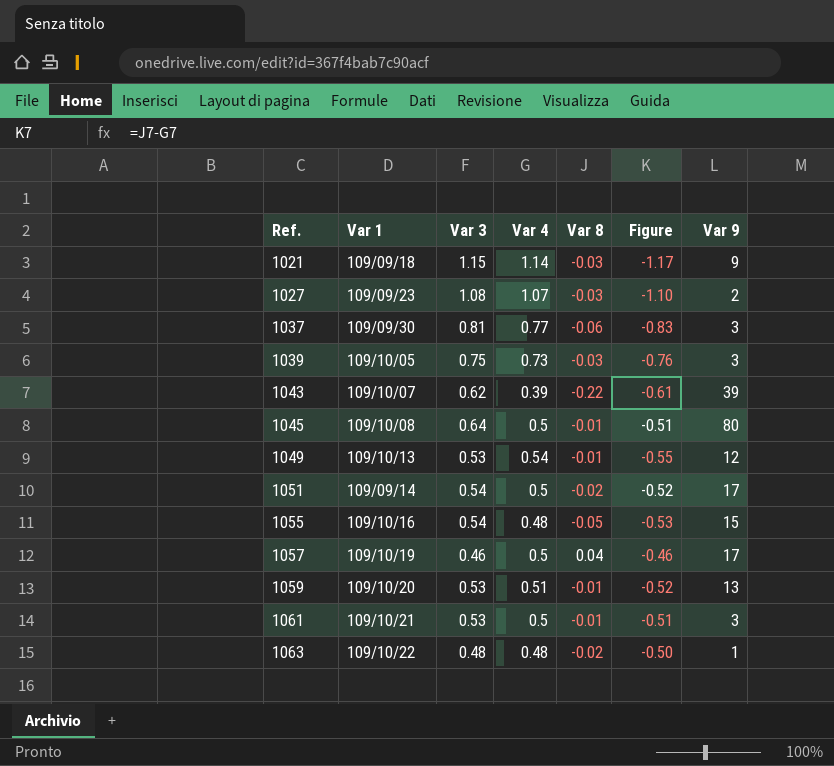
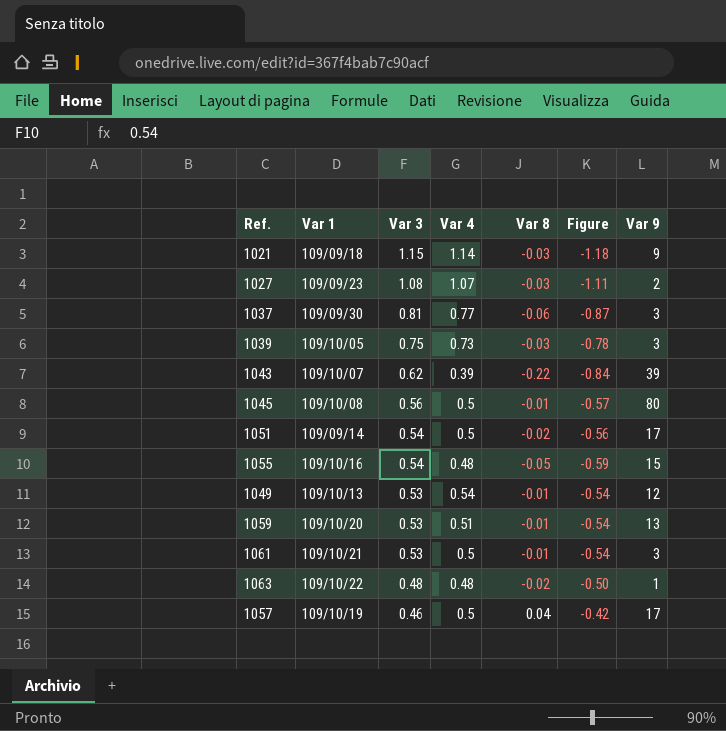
row order: Ref. ascending -> Var 3 descending
column Figure | formula: [Var 8] - [Var 4] -> [Var 8] - [Var 3]
1045 | Var 3: 0.64 -> 0.56

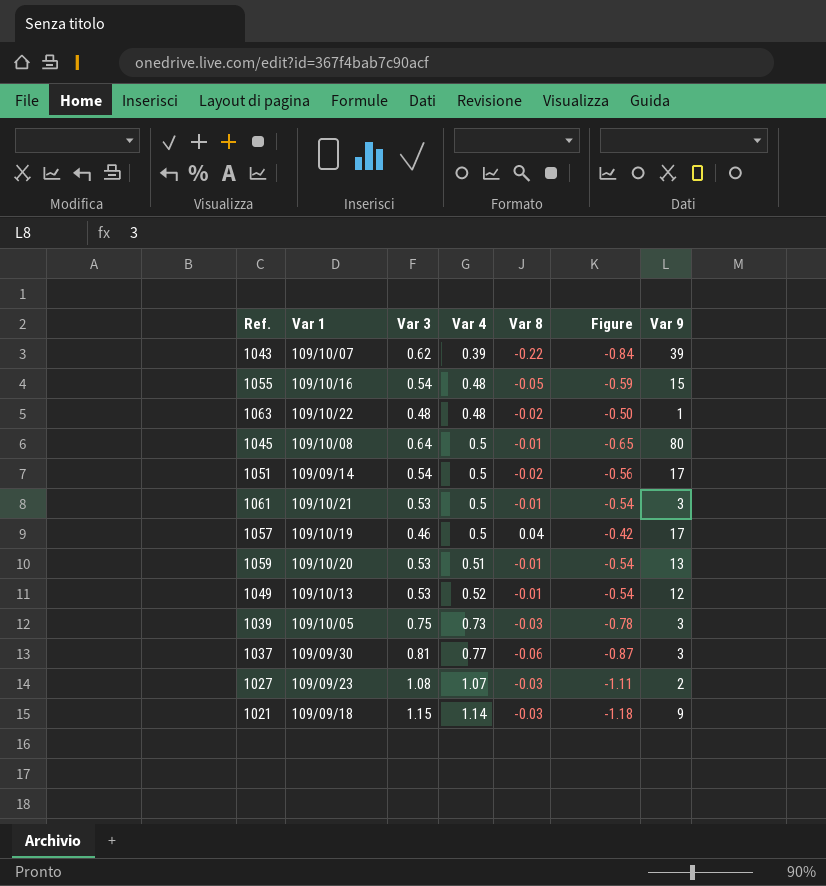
row order: Var 3 descending -> Var 4 ascending
1045 | Var 3: 0.56 -> 0.64
1045 | Figure: -0.57 -> -0.65
1049 | Var 4: 0.54 -> 0.52

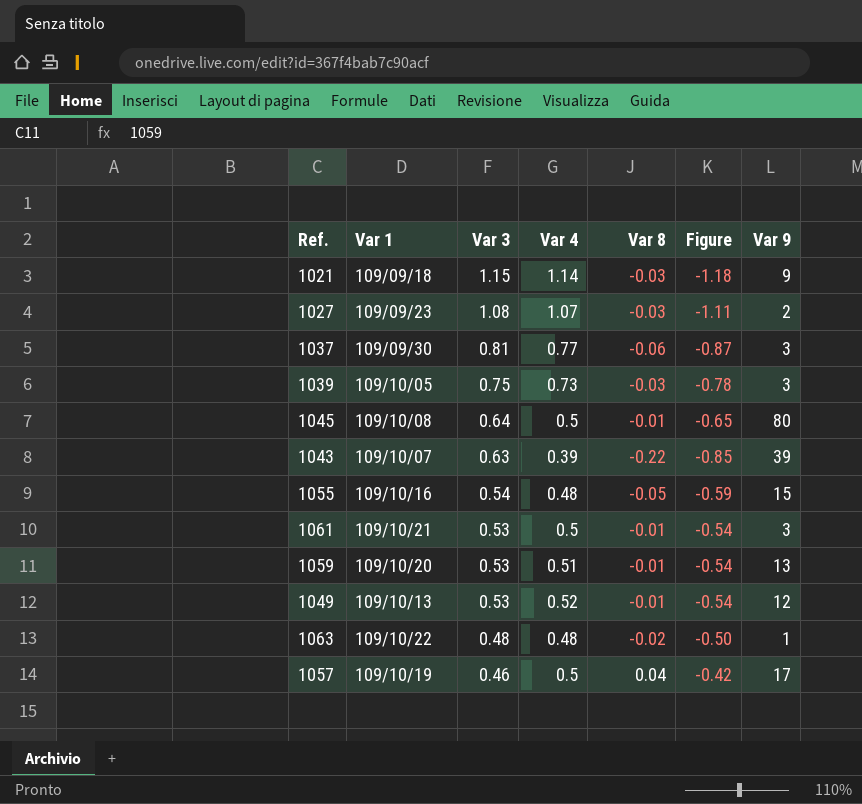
row order: Var 4 ascending -> Var 3 descending
row 1051: 109/09/14 | 0.54 | 0.5 | -0.02 | -0.56 | 17 -> none
1043 | Var 3: 0.62 -> 0.63
1043 | Figure: -0.84 -> -0.85

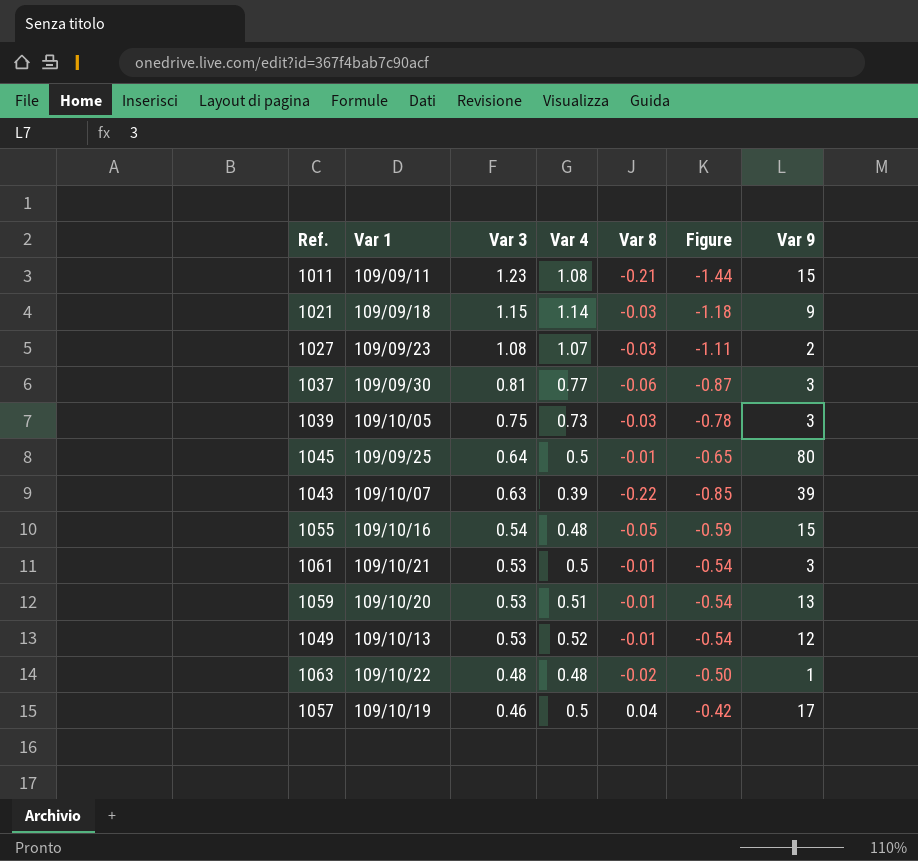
row 1011: none -> 109/09/11 | 1.23 | 1.08 | -0.21 | -1.44 | 15
1045 | Var 1: 109/10/08 -> 109/09/25

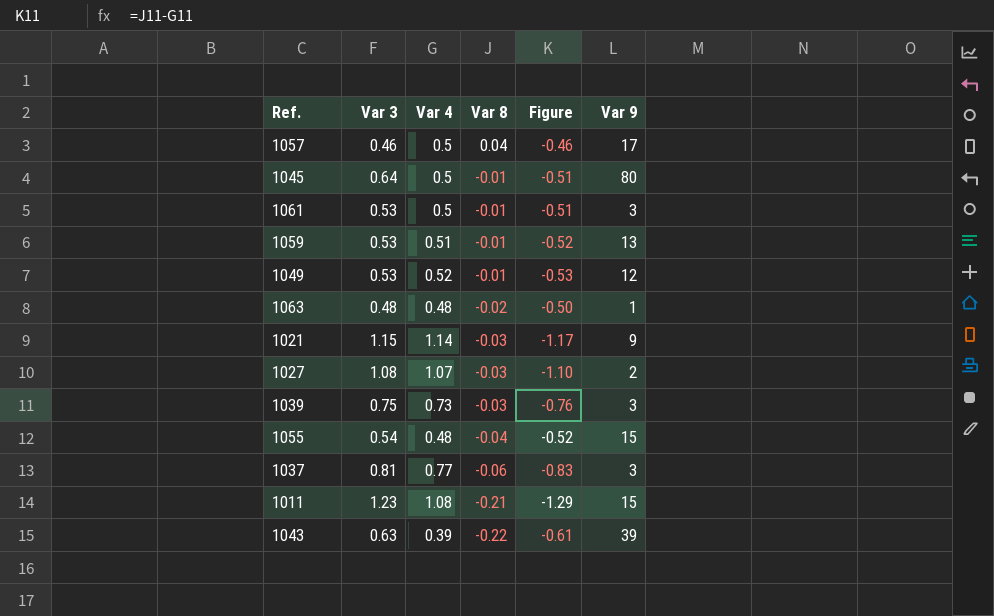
row order: Var 3 descending -> Var 8 descending
column Var 1 | position: 2 -> none
column Figure | formula: [Var 8] - [Var 3] -> [Var 8] - [Var 4]
1055 | Var 8: -0.05 -> -0.04

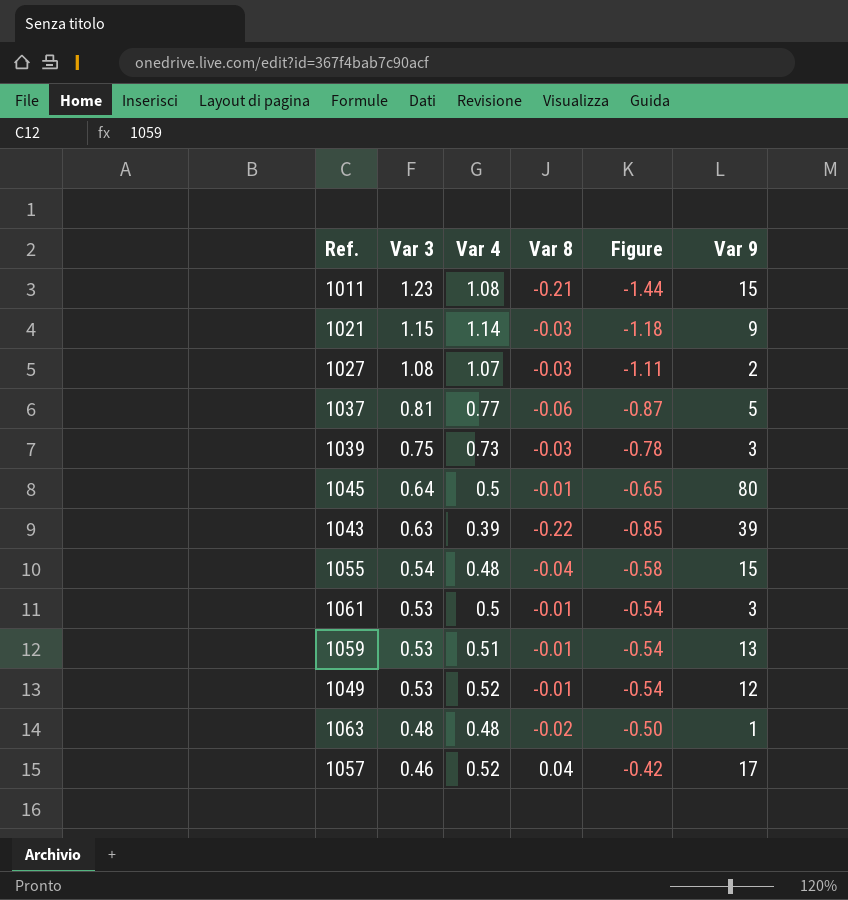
row order: Var 8 descending -> Var 3 descending
column Figure | formula: [Var 8] - [Var 4] -> [Var 8] - [Var 3]
1037 | Var 9: 3 -> 5
1057 | Var 4: 0.5 -> 0.52

